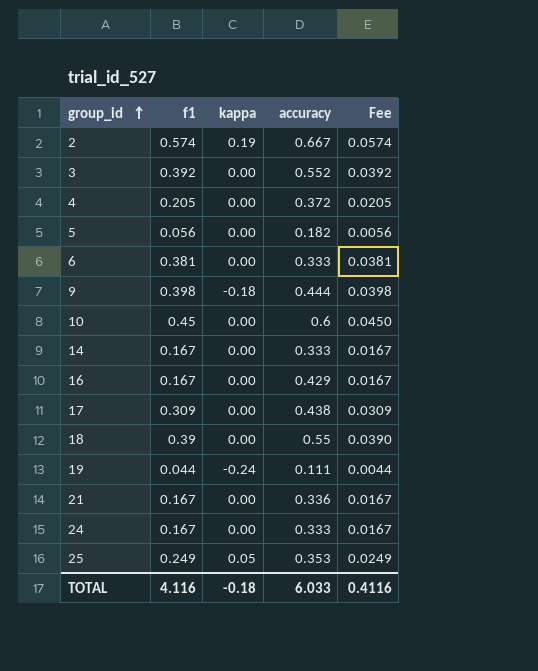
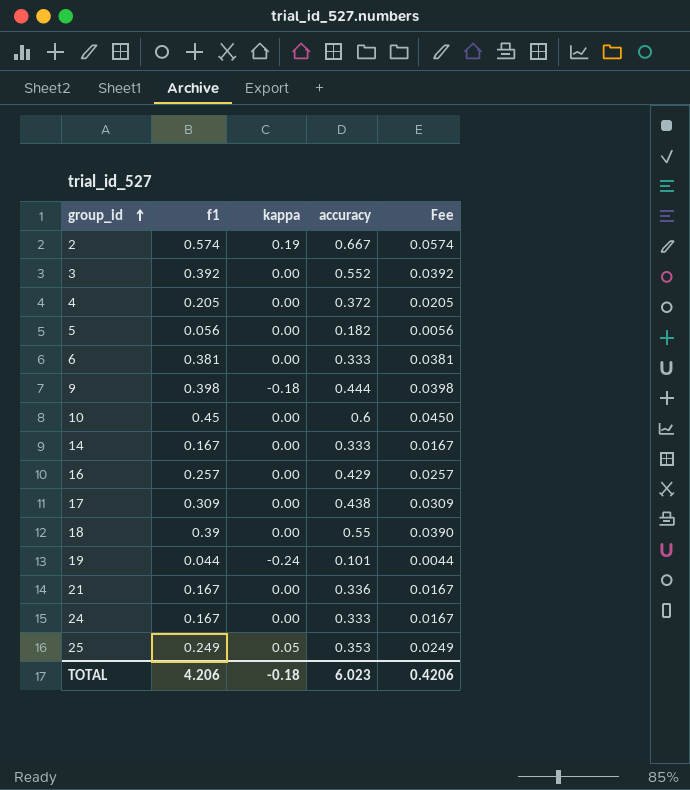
16 | f1: 0.167 -> 0.257
16 | Fee: 0.0167 -> 0.0257
19 | accuracy: 0.111 -> 0.101
TOTAL | f1: 4.116 -> 4.206
TOTAL | accuracy: 6.033 -> 6.023
TOTAL | Fee: 0.4116 -> 0.4206

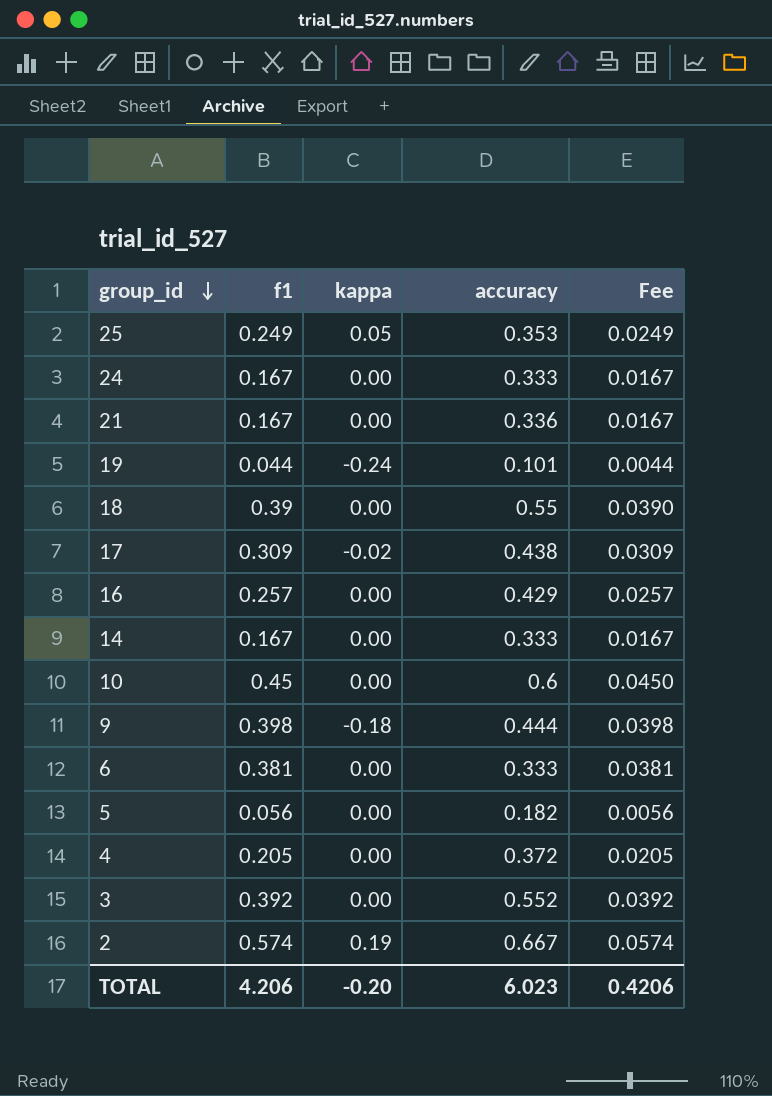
row order: group_id ascending -> group_id descending
17 | kappa: 0.00 -> -0.02
TOTAL | kappa: -0.18 -> -0.20

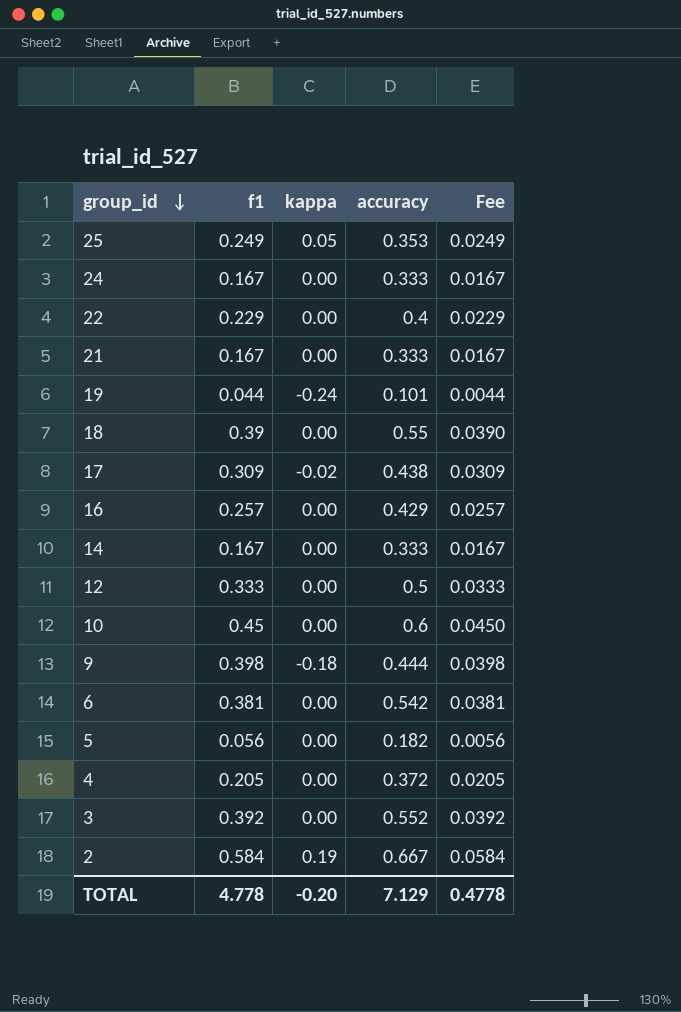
row 22: none -> 0.229 | 0.00 | 0.4 | 0.0229
21 | accuracy: 0.336 -> 0.333
row 12: none -> 0.333 | 0.00 | 0.5 | 0.0333
6 | accuracy: 0.333 -> 0.542
2 | f1: 0.574 -> 0.584
2 | Fee: 0.0574 -> 0.0584
TOTAL | f1: 4.206 -> 4.778
TOTAL | accuracy: 6.023 -> 7.129
TOTAL | Fee: 0.4206 -> 0.4778

